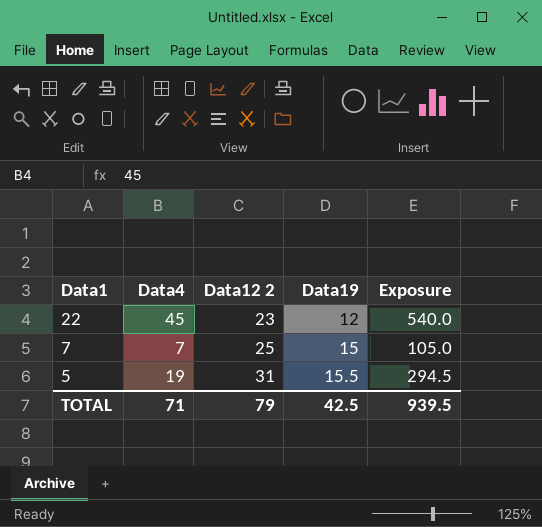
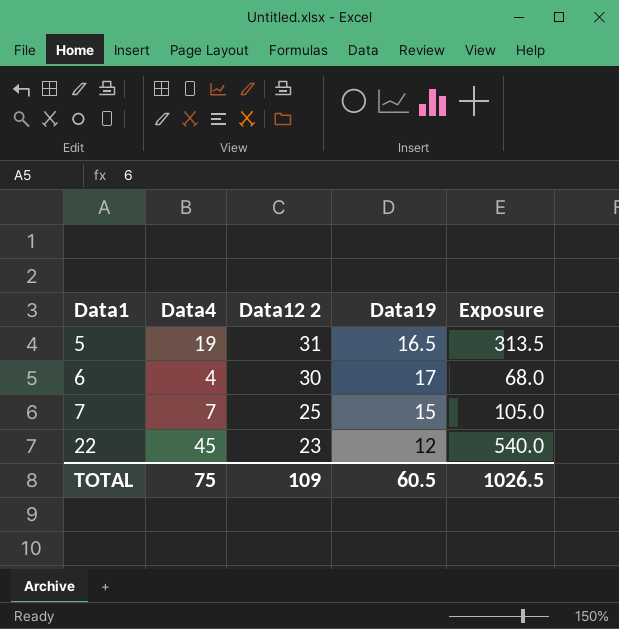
row order: Data1 descending -> Data1 ascending
5 | Data19: 15.5 -> 16.5
5 | Exposure: 294.5 -> 313.5
row 6: none -> 4 | 30 | 17 | 68.0
TOTAL | Data4: 71 -> 75
TOTAL | Data12 2: 79 -> 109
TOTAL | Data19: 42.5 -> 60.5
TOTAL | Exposure: 939.5 -> 1026.5

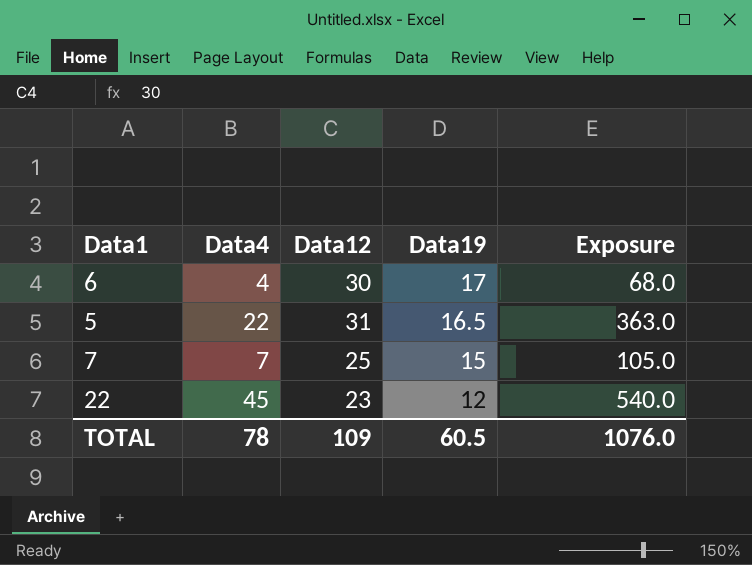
row order: Data1 ascending -> Data19 descending
column name: Data12 2 -> Data12
5 | Data4: 19 -> 22
5 | Exposure: 313.5 -> 363.0
TOTAL | Data4: 75 -> 78
TOTAL | Exposure: 1026.5 -> 1076.0

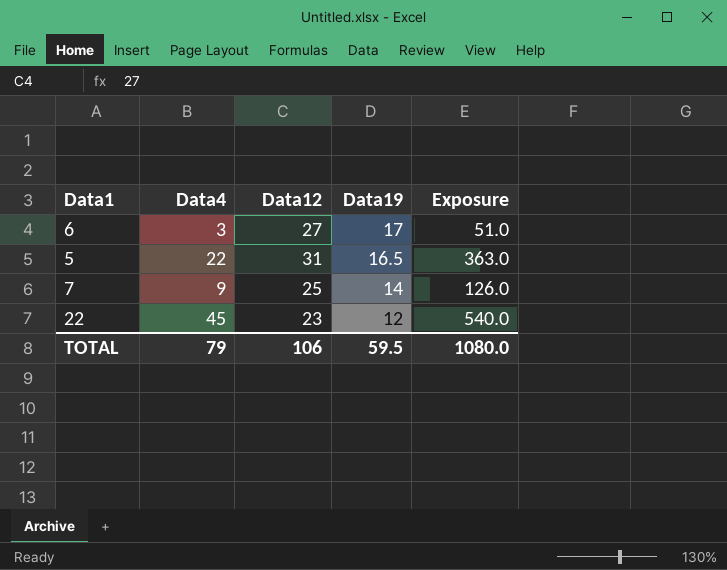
6 | Data4: 4 -> 3
6 | Data12: 30 -> 27
6 | Exposure: 68.0 -> 51.0
7 | Data4: 7 -> 9
7 | Data19: 15 -> 14
7 | Exposure: 105.0 -> 126.0
TOTAL | Data4: 78 -> 79
TOTAL | Data12: 109 -> 106
TOTAL | Data19: 60.5 -> 59.5
TOTAL | Exposure: 1076.0 -> 1080.0

